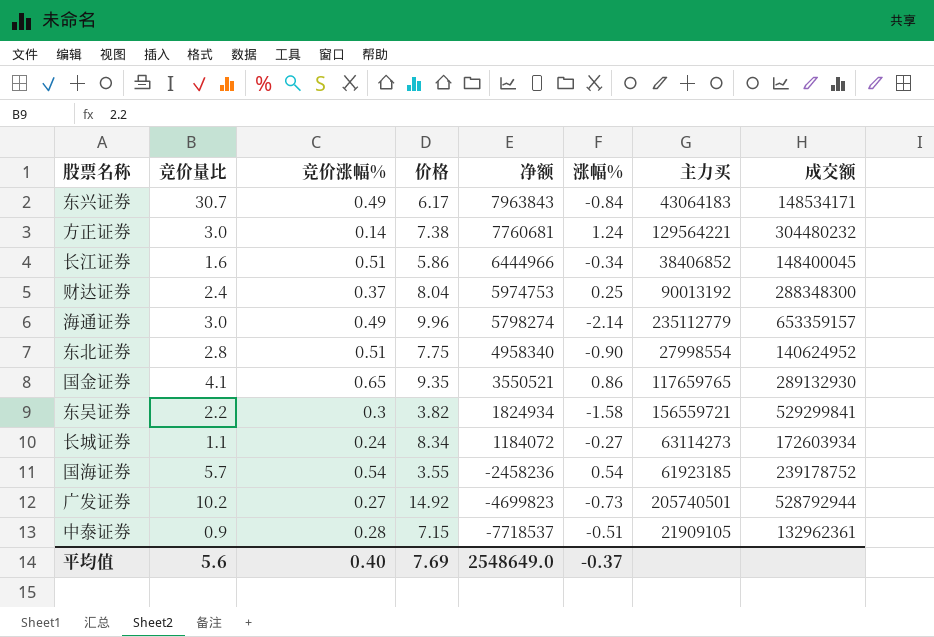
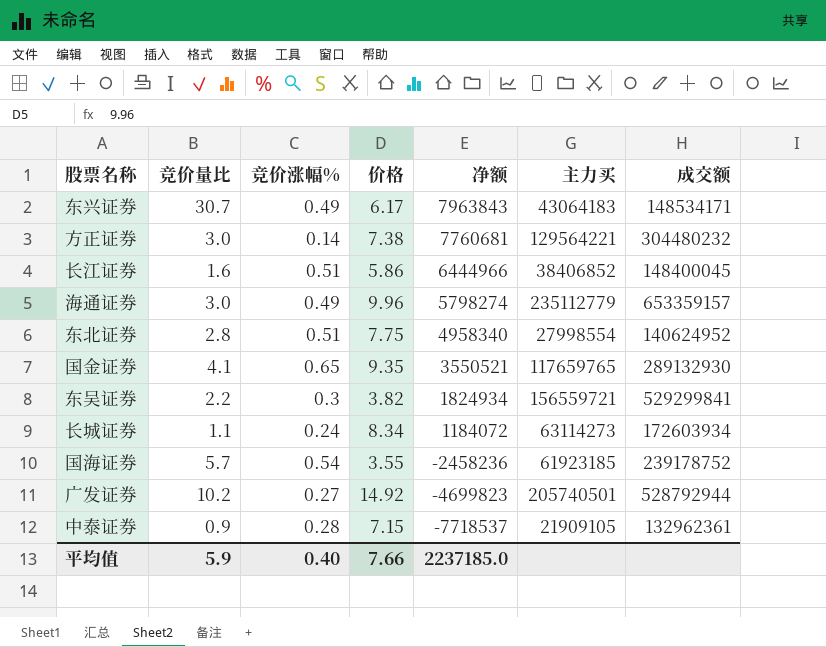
column 涨幅% | position: 6 -> none
row 财达证券: 2.4 | 0.37 | 8.04 | 5974753 | 0.25 | 90013192 | 288348300 -> none
平均值 | 竞价量比: 5.6 -> 5.9
平均值 | 价格: 7.69 -> 7.66
平均值 | 净额: 2548649.0 -> 2237185.0

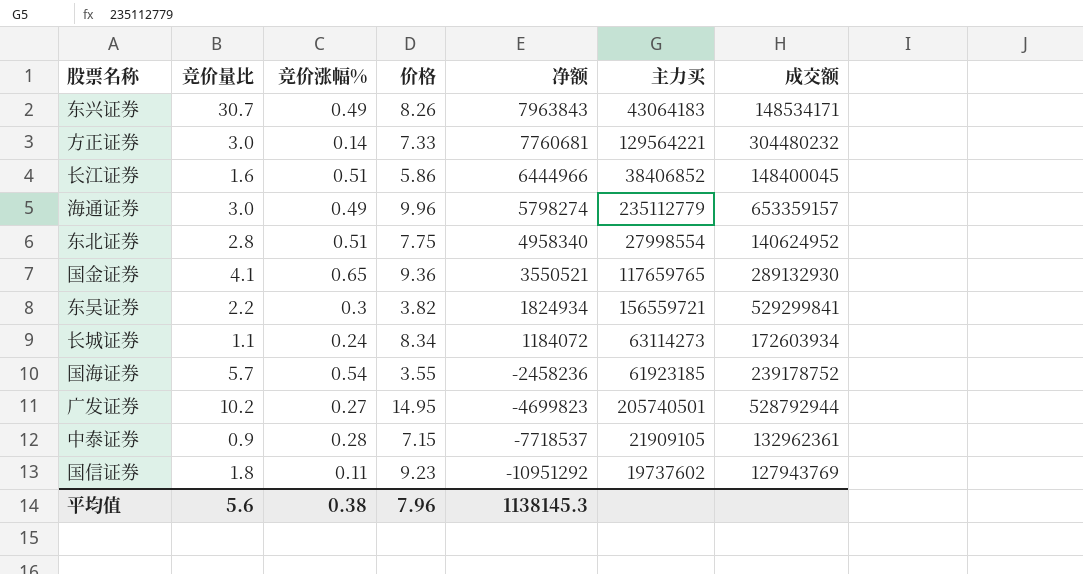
东兴证券 | 价格: 6.17 -> 8.26
方正证券 | 价格: 7.38 -> 7.33
国金证券 | 价格: 9.35 -> 9.36
广发证券 | 价格: 14.92 -> 14.95
row 国信证券: none -> 1.8 | 0.11 | 9.23 | -10951292 | 19737602 | 127943769
平均值 | 竞价量比: 5.9 -> 5.6
平均值 | 竞价涨幅%: 0.40 -> 0.38
平均值 | 价格: 7.66 -> 7.96
平均值 | 净额: 2237185.0 -> 1138145.3

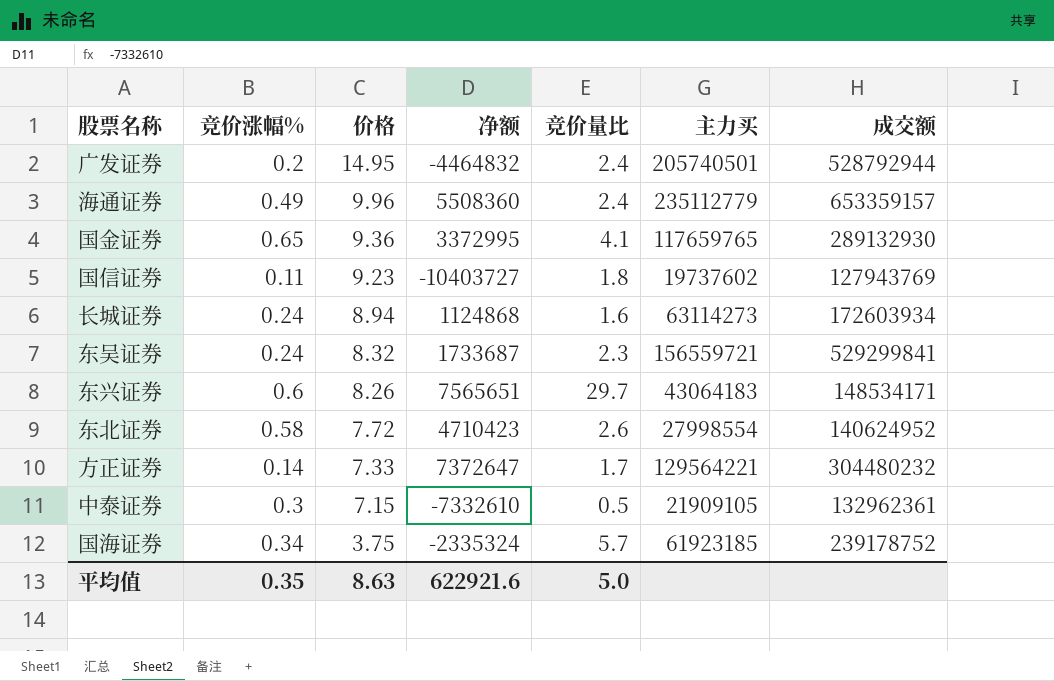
row order: 净额 descending -> 价格 descending
column 竞价量比 | position: 2 -> 5
row 长江证券: 1.6 | 0.51 | 5.86 | 6444966 | 38406852 | 148400045 -> none
广发证券 | 竞价涨幅%: 0.27 -> 0.2
广发证券 | 净额: -4699823 -> -4464832
广发证券 | 竞价量比: 10.2 -> 2.4
海通证券 | 净额: 5798274 -> 5508360
海通证券 | 竞价量比: 3.0 -> 2.4
国金证券 | 净额: 3550521 -> 3372995
国信证券 | 净额: -10951292 -> -10403727
长城证券 | 价格: 8.34 -> 8.94
长城证券 | 净额: 1184072 -> 1124868
长城证券 | 竞价量比: 1.1 -> 1.6
东吴证券 | 竞价涨幅%: 0.3 -> 0.24
东吴证券 | 价格: 3.82 -> 8.32
东吴证券 | 净额: 1824934 -> 1733687
东吴证券 | 竞价量比: 2.2 -> 2.3
东兴证券 | 竞价涨幅%: 0.49 -> 0.6
东兴证券 | 净额: 7963843 -> 7565651
东兴证券 | 竞价量比: 30.7 -> 29.7
东北证券 | 竞价涨幅%: 0.51 -> 0.58
东北证券 | 价格: 7.75 -> 7.72
东北证券 | 净额: 4958340 -> 4710423
东北证券 | 竞价量比: 2.8 -> 2.6
方正证券 | 净额: 7760681 -> 7372647
方正证券 | 竞价量比: 3.0 -> 1.7
中泰证券 | 竞价涨幅%: 0.28 -> 0.3
中泰证券 | 净额: -7718537 -> -7332610
中泰证券 | 竞价量比: 0.9 -> 0.5
国海证券 | 竞价涨幅%: 0.54 -> 0.34
国海证券 | 价格: 3.55 -> 3.75
国海证券 | 净额: -2458236 -> -2335324
平均值 | 竞价涨幅%: 0.38 -> 0.35
平均值 | 价格: 7.96 -> 8.63
平均值 | 净额: 1138145.3 -> 622921.6
平均值 | 竞价量比: 5.6 -> 5.0

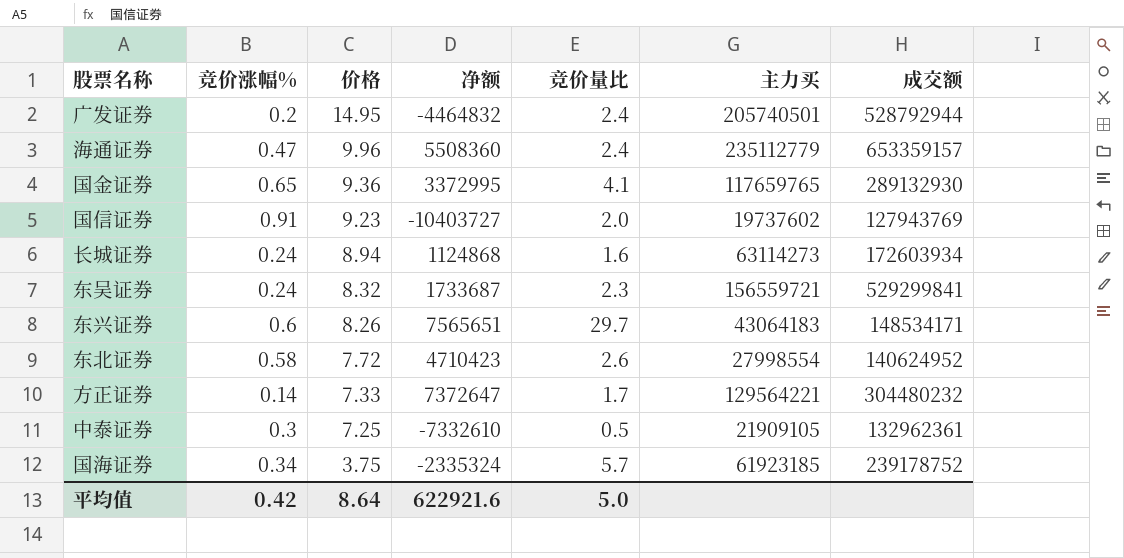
海通证券 | 竞价涨幅%: 0.49 -> 0.47
国信证券 | 竞价涨幅%: 0.11 -> 0.91
国信证券 | 竞价量比: 1.8 -> 2.0
中泰证券 | 价格: 7.15 -> 7.25
平均值 | 竞价涨幅%: 0.35 -> 0.42
平均值 | 价格: 8.63 -> 8.64

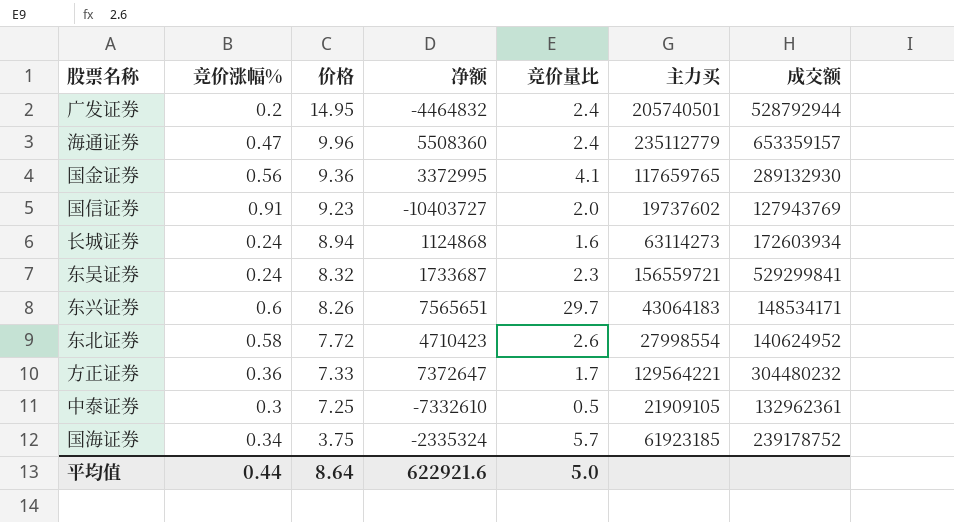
国金证券 | 竞价涨幅%: 0.65 -> 0.56
方正证券 | 竞价涨幅%: 0.14 -> 0.36
平均值 | 竞价涨幅%: 0.42 -> 0.44

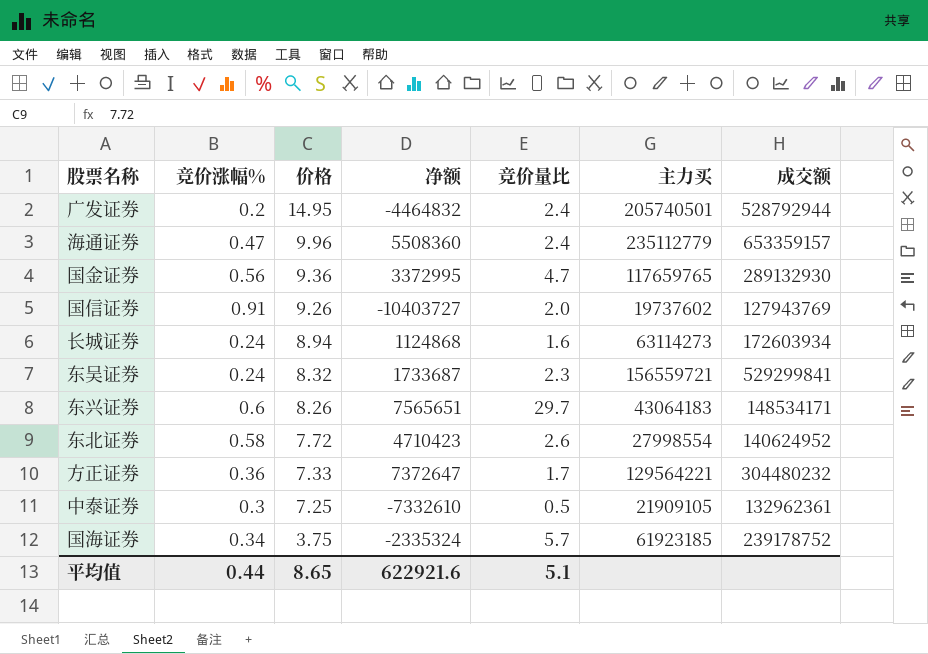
国金证券 | 竞价量比: 4.1 -> 4.7
国信证券 | 价格: 9.23 -> 9.26
平均值 | 价格: 8.64 -> 8.65
平均值 | 竞价量比: 5.0 -> 5.1

